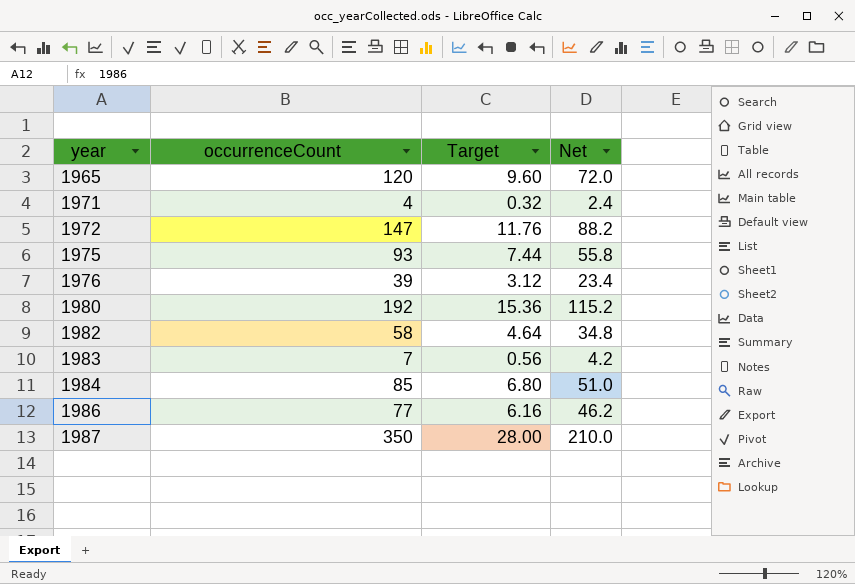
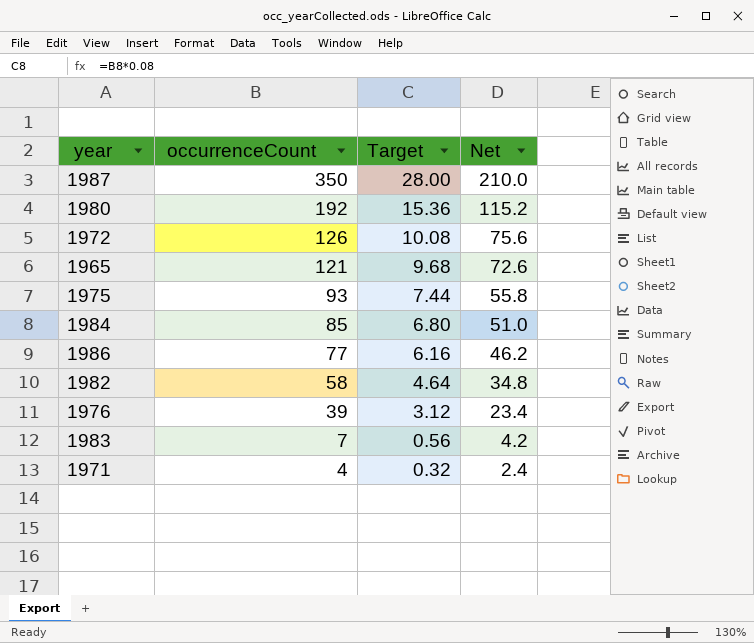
row order: year ascending -> occurrenceCount descending
1972 | occurrenceCount: 147 -> 126
1972 | Target: 11.76 -> 10.08
1972 | Net: 88.2 -> 75.6
1965 | occurrenceCount: 120 -> 121
1965 | Target: 9.60 -> 9.68
1965 | Net: 72.0 -> 72.6

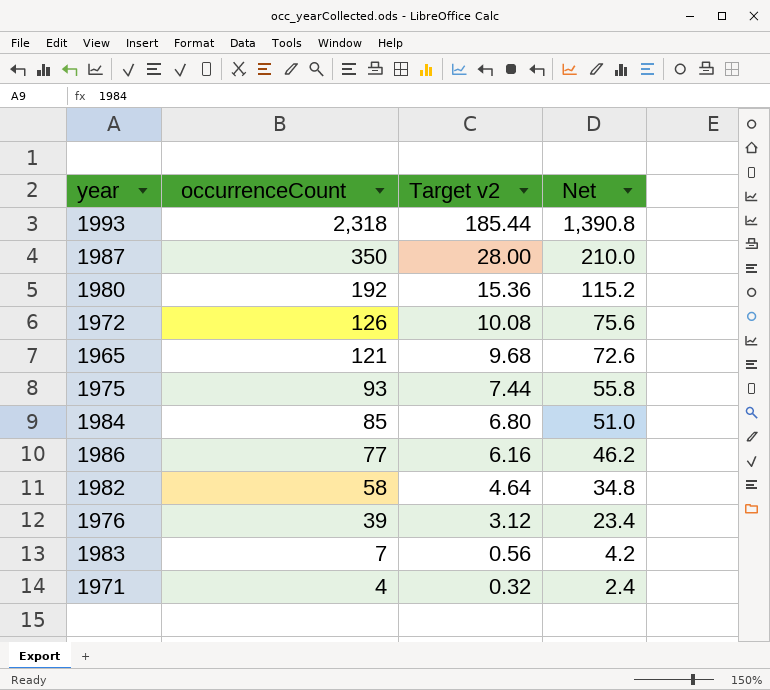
column name: Target -> Target v2
row 1993: none -> 2,318 | 185.44 | 1,390.8

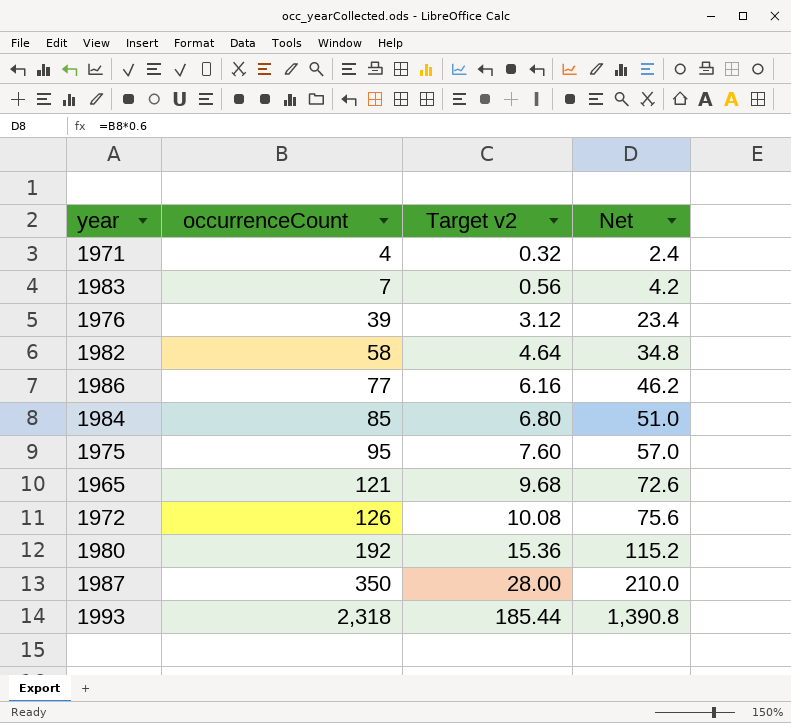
row order: occurrenceCount descending -> occurrenceCount ascending
1975 | occurrenceCount: 93 -> 95
1975 | Target v2: 7.44 -> 7.60
1975 | Net: 55.8 -> 57.0

